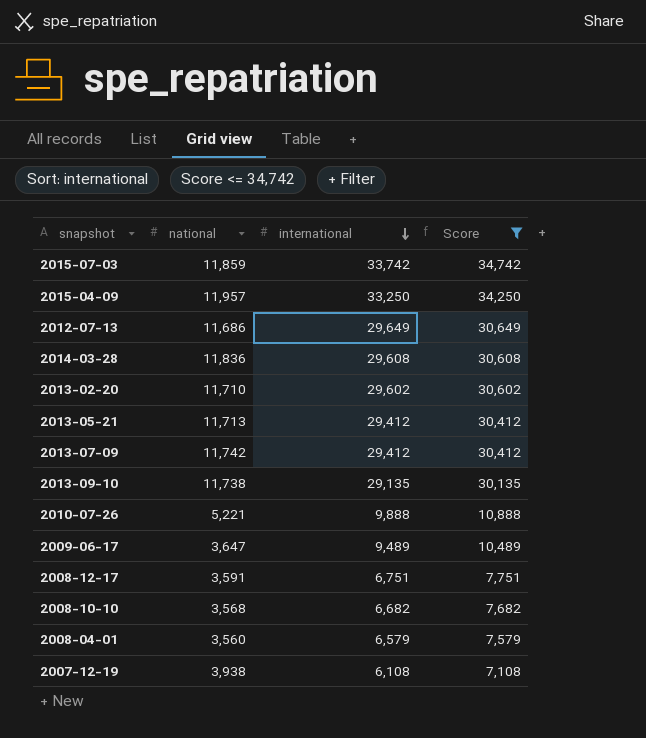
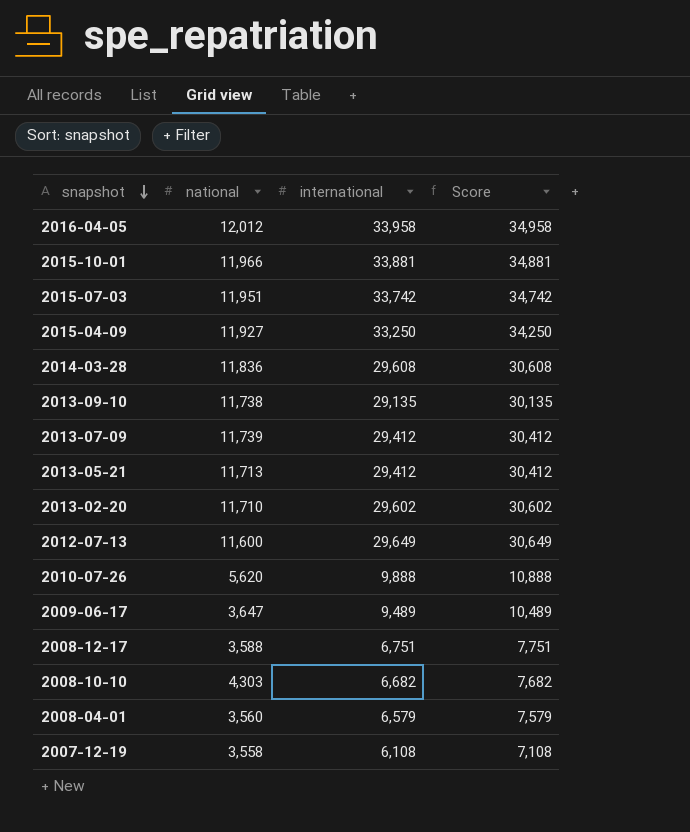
filter: Score <= 34,742 -> none
row order: international descending -> snapshot descending
2015-07-03 | national: 11,859 -> 11,951
2015-04-09 | national: 11,957 -> 11,927
2013-07-09 | national: 11,742 -> 11,739
2012-07-13 | national: 11,686 -> 11,600
2010-07-26 | national: 5,221 -> 5,620
2008-12-17 | national: 3,591 -> 3,588
2008-10-10 | national: 3,568 -> 4,303
2007-12-19 | national: 3,938 -> 3,558

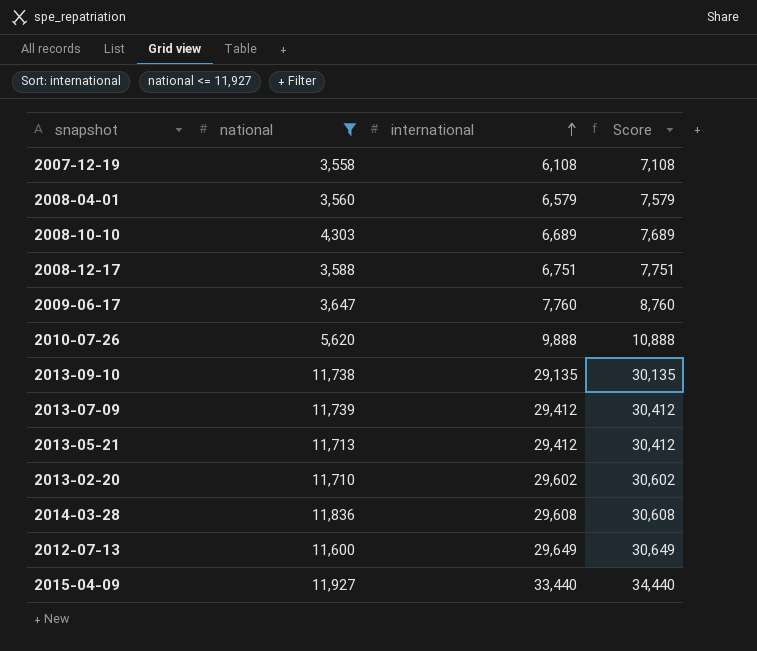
filter: none -> national <= 11,927
row order: snapshot descending -> international ascending
2008-10-10 | international: 6,682 -> 6,689
2008-10-10 | Score: 7,682 -> 7,689
2009-06-17 | international: 9,489 -> 7,760
2009-06-17 | Score: 10,489 -> 8,760
2015-04-09 | international: 33,250 -> 33,440
2015-04-09 | Score: 34,250 -> 34,440

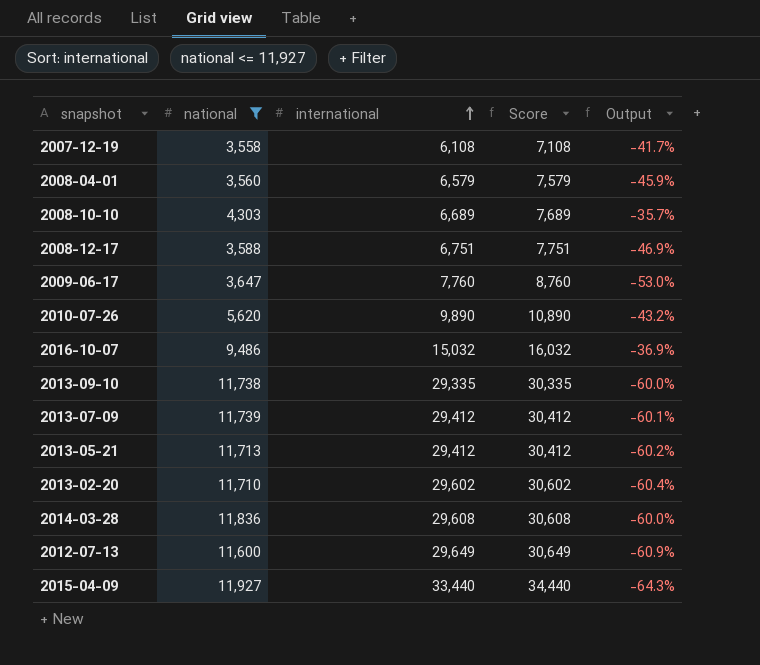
column Output | formula: none -> ([national] - [international]) / [international]
2010-07-26 | international: 9,888 -> 9,890
2010-07-26 | Score: 10,888 -> 10,890
row 2016-10-07: none -> 9,486 | 15,032 | 16,032 | -36.9%
2013-09-10 | international: 29,135 -> 29,335
2013-09-10 | Score: 30,135 -> 30,335

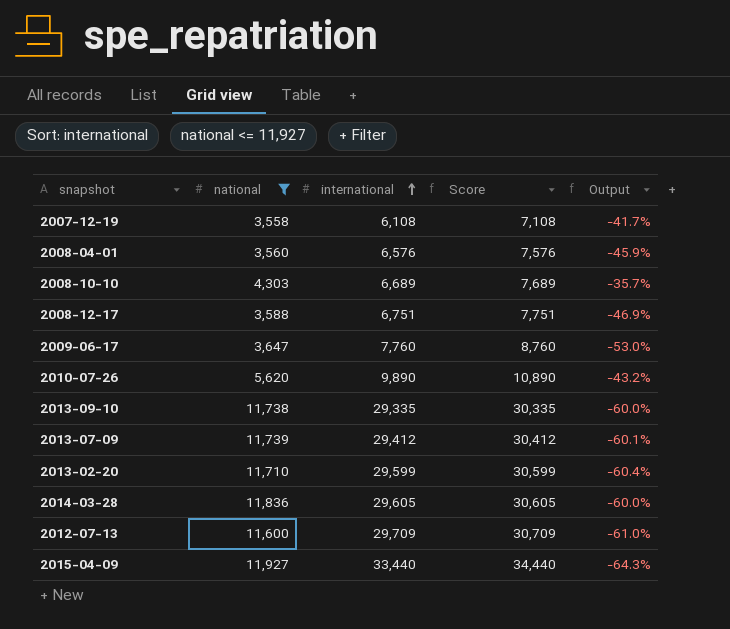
row 2016-10-07: 9,486 | 15,032 | 16,032 | -36.9% -> none
row 2013-05-21: 11,713 | 29,412 | 30,412 | -60.2% -> none
2008-04-01 | international: 6,579 -> 6,576
2008-04-01 | Score: 7,579 -> 7,576
2013-02-20 | international: 29,602 -> 29,599
2013-02-20 | Score: 30,602 -> 30,599
2014-03-28 | international: 29,608 -> 29,605
2014-03-28 | Score: 30,608 -> 30,605
2012-07-13 | international: 29,649 -> 29,709
2012-07-13 | Score: 30,649 -> 30,709
2012-07-13 | Output: -60.9% -> -61.0%

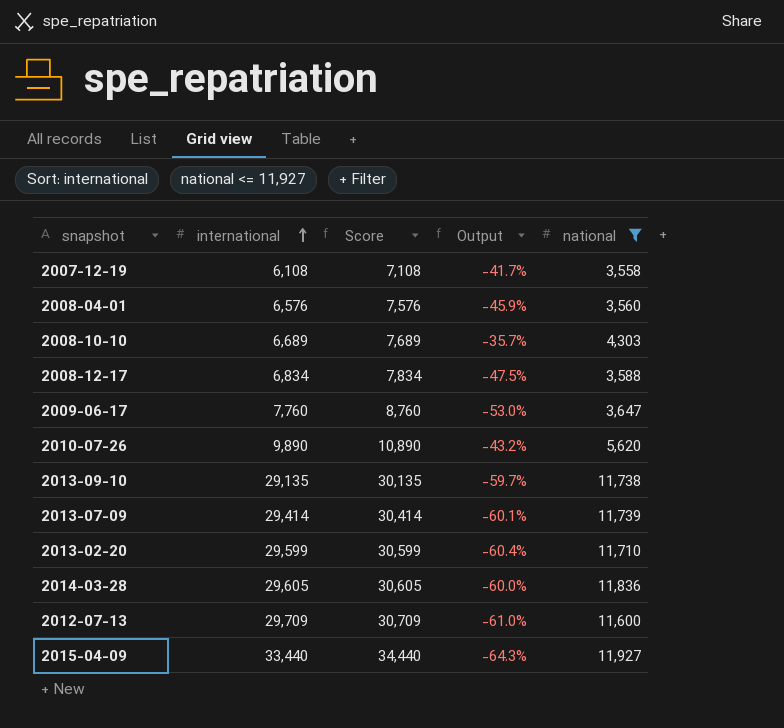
column national | position: 2 -> 5
2008-12-17 | international: 6,751 -> 6,834
2008-12-17 | Score: 7,751 -> 7,834
2008-12-17 | Output: -46.9% -> -47.5%
2013-09-10 | international: 29,335 -> 29,135
2013-09-10 | Score: 30,335 -> 30,135
2013-09-10 | Output: -60.0% -> -59.7%
2013-07-09 | international: 29,412 -> 29,414
2013-07-09 | Score: 30,412 -> 30,414

